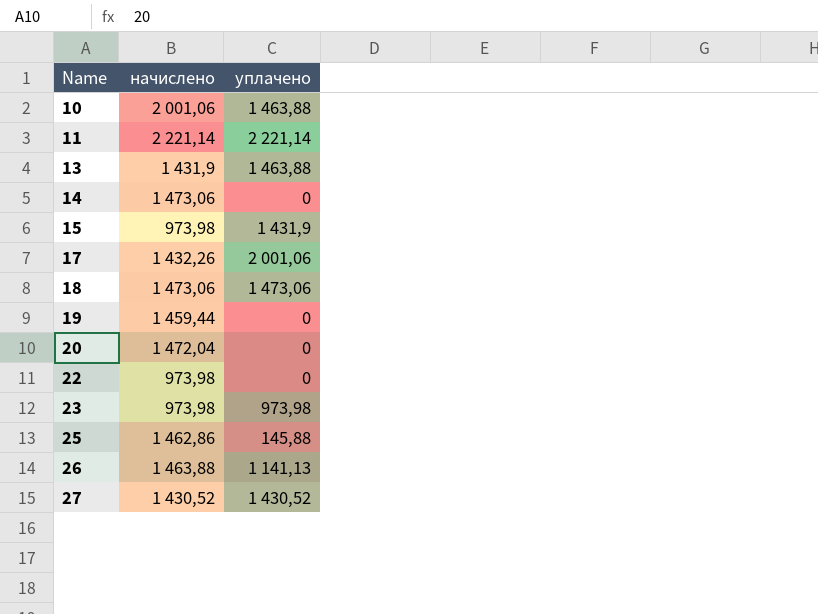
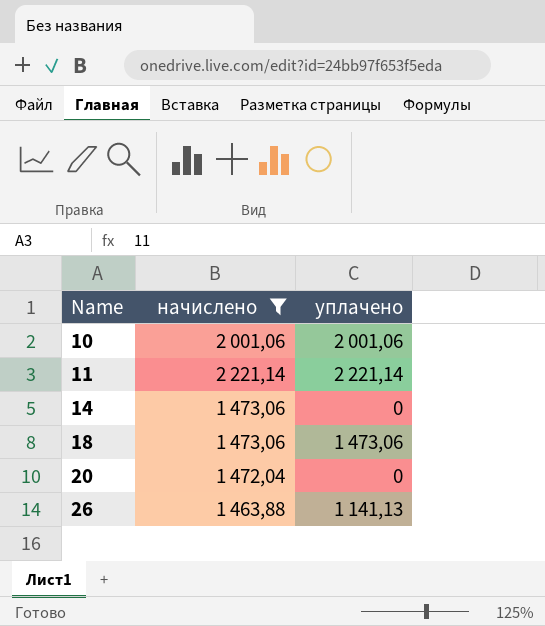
filter: none -> начислено >= 1 463,88
10 | уплачено: 1 463,88 -> 2 001,06

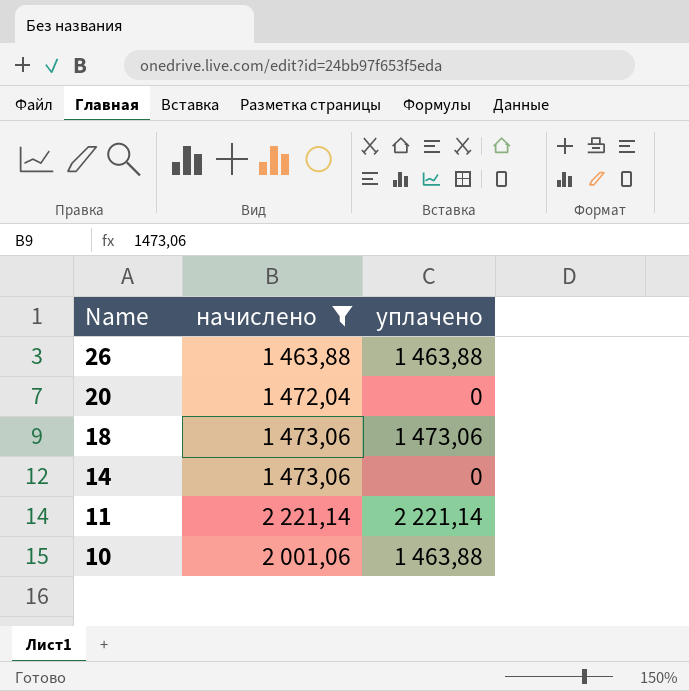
row order: Name ascending -> Name descending
26 | уплачено: 1 141,13 -> 1 463,88
10 | уплачено: 2 001,06 -> 1 463,88

